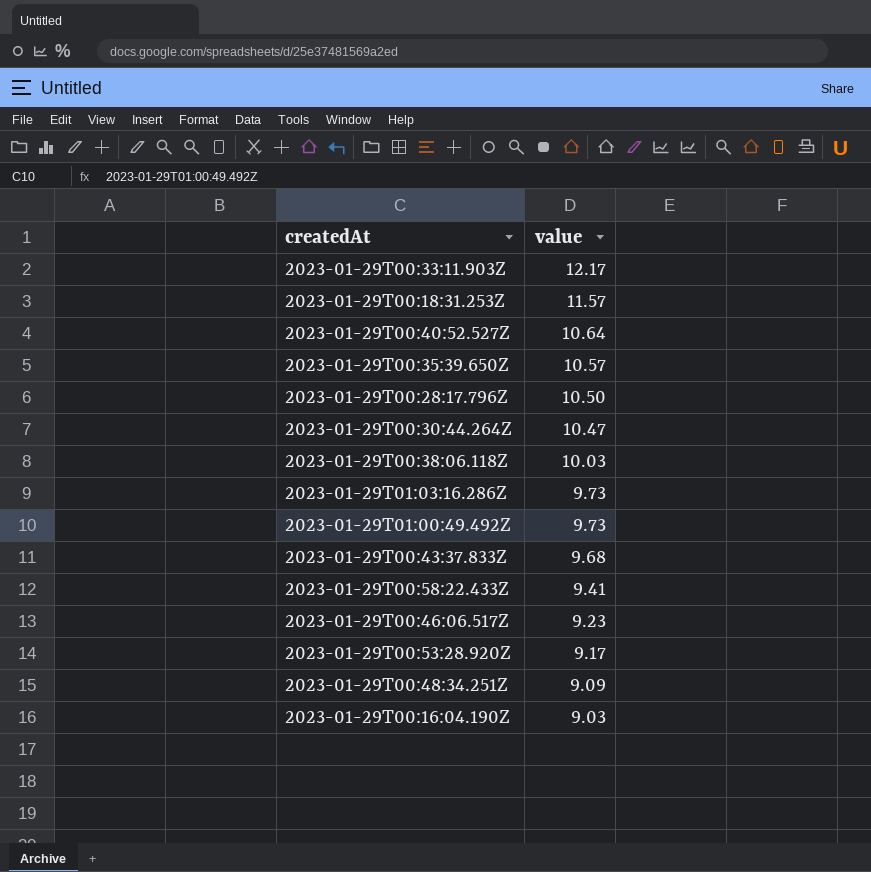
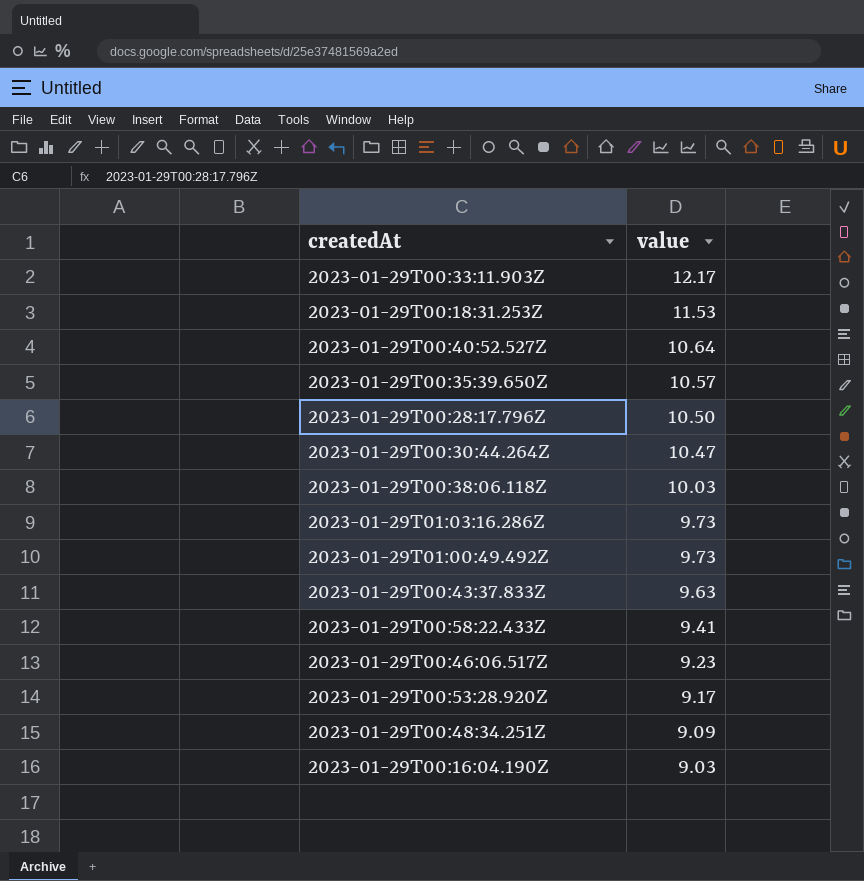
2023-01-29T00:18:31.253Z | value: 11.57 -> 11.53
2023-01-29T00:43:37.833Z | value: 9.68 -> 9.63

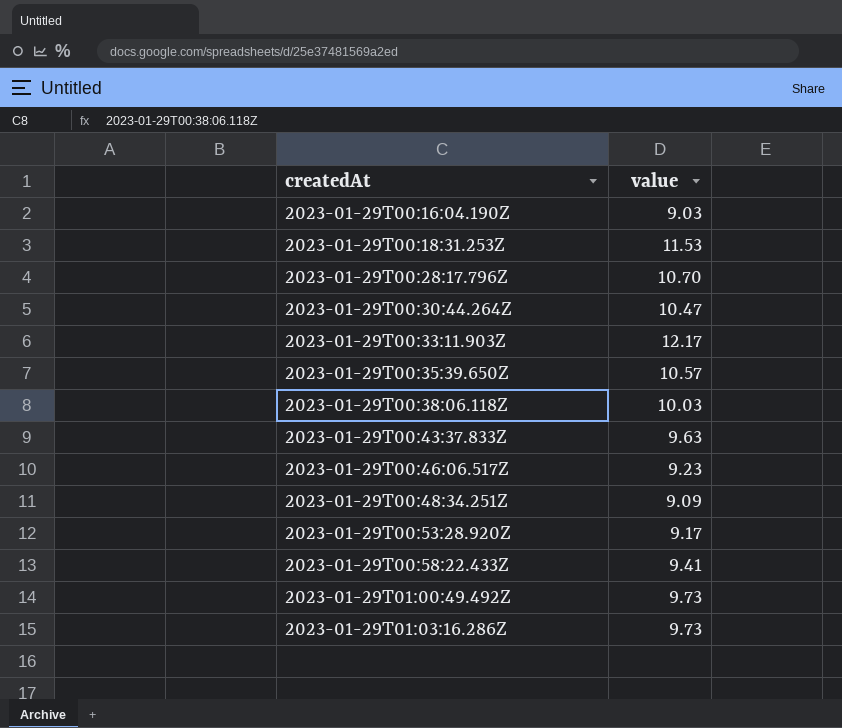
row order: value descending -> createdAt ascending
row 2023-01-29T00:40:52.527Z: 10.64 -> none
2023-01-29T00:28:17.796Z | value: 10.50 -> 10.70

